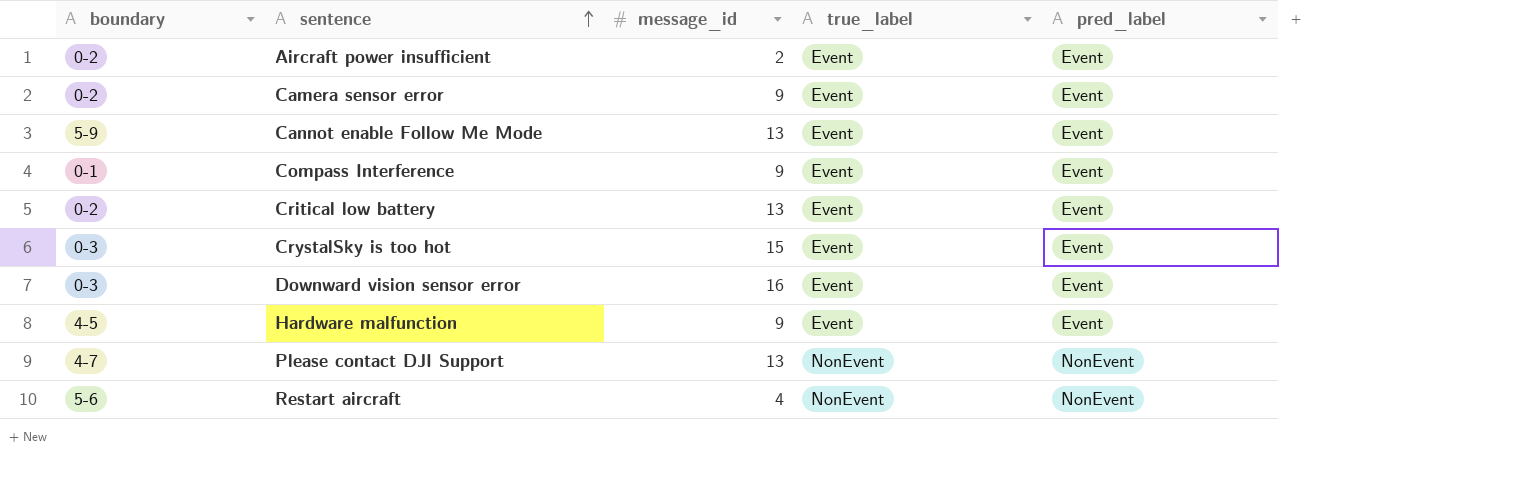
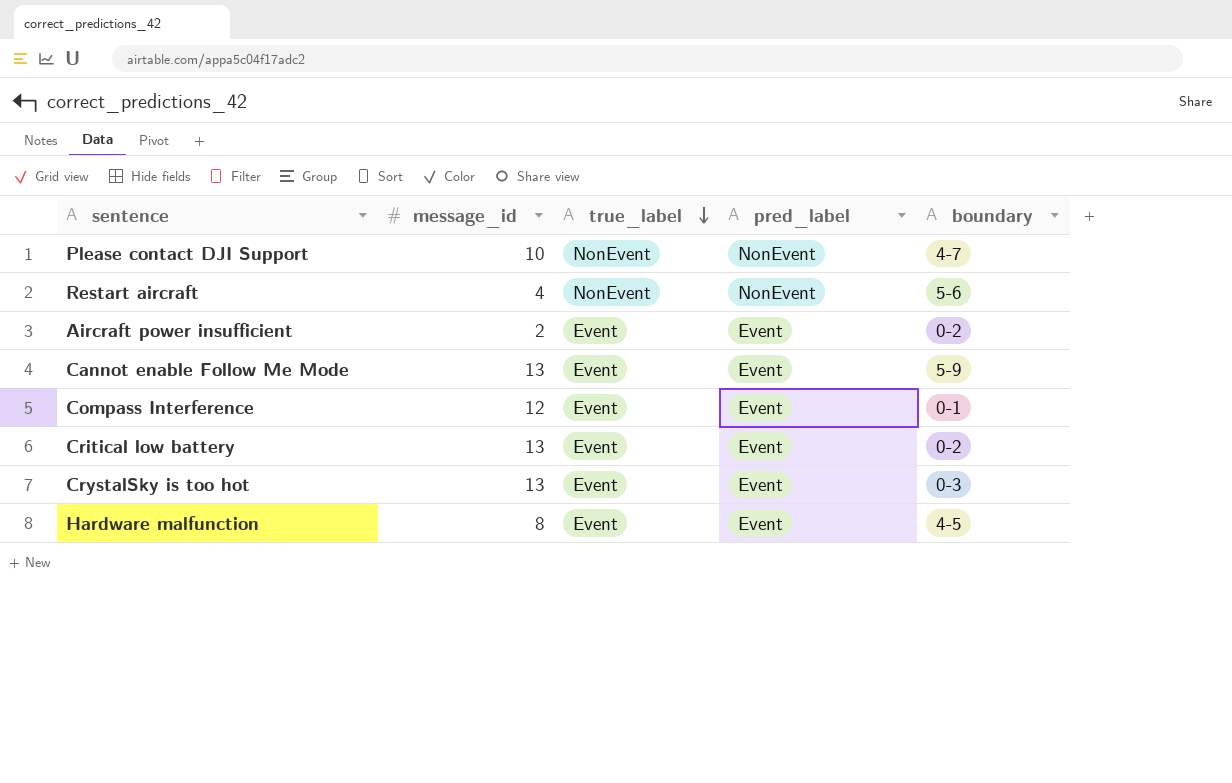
row order: sentence ascending -> true_label descending
column boundary | position: 1 -> 5
row Camera sensor error: 0-2 | 9 | Event | Event -> none
row Downward vision sensor error: 0-3 | 16 | Event | Event -> none
Please contact DJI Support | message_id: 13 -> 10
Compass Interference | message_id: 9 -> 12
CrystalSky is too hot | message_id: 15 -> 13
Hardware malfunction | message_id: 9 -> 8

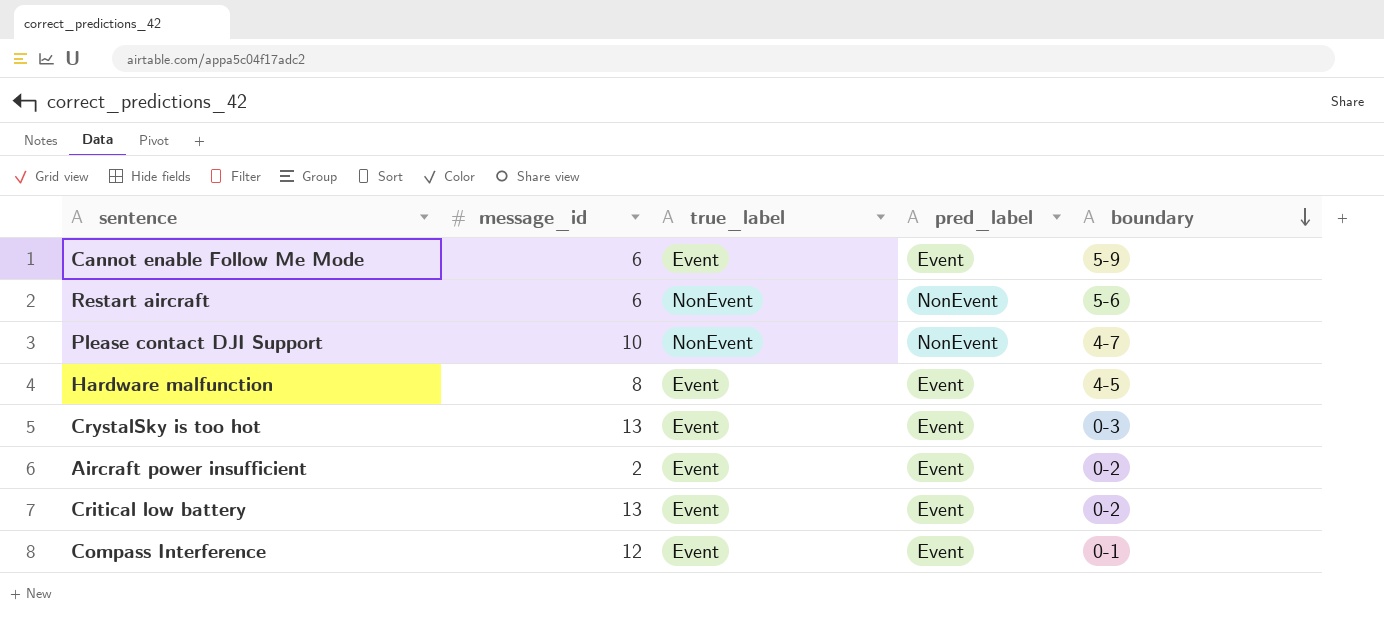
row order: true_label descending -> boundary descending
Cannot enable Follow Me Mode | message_id: 13 -> 6
Restart aircraft | message_id: 4 -> 6

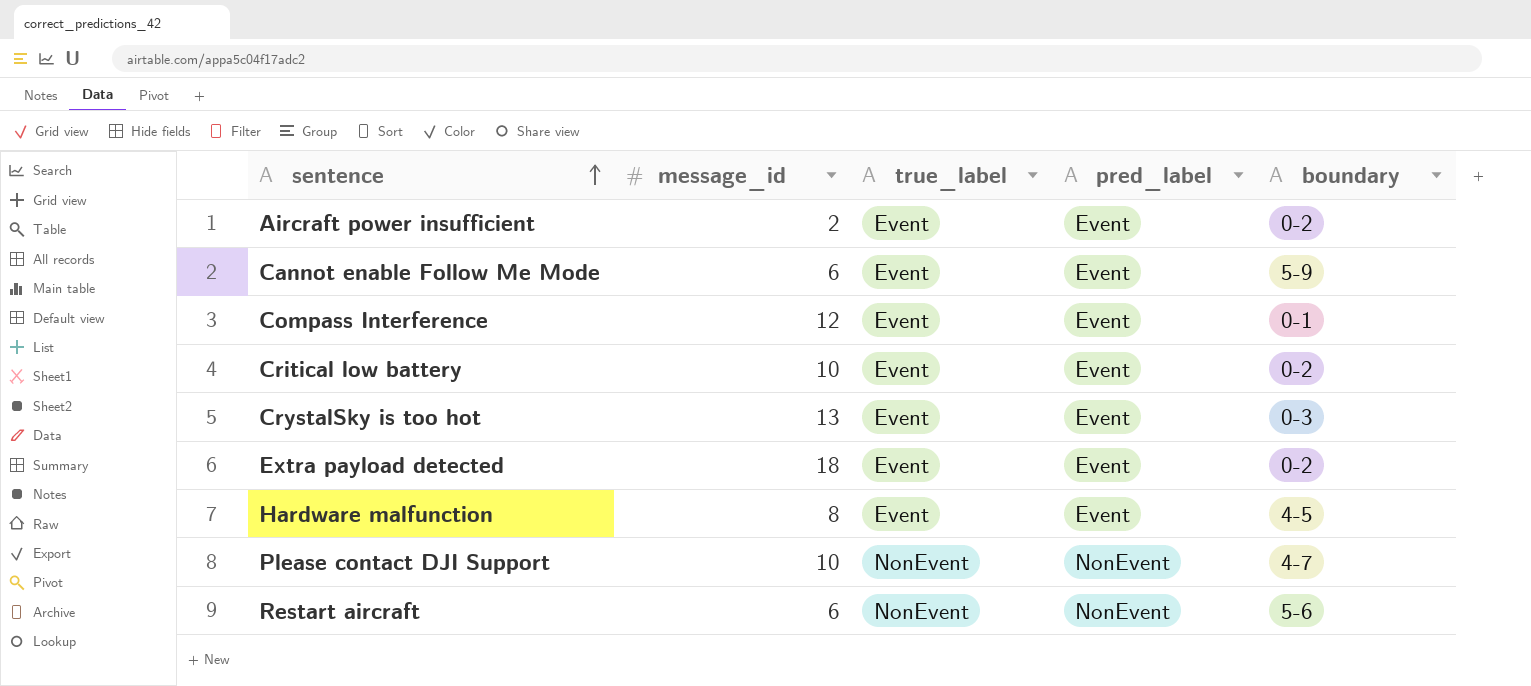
row order: boundary descending -> sentence ascending
Critical low battery | message_id: 13 -> 10
row Extra payload detected: none -> 18 | Event | Event | 0-2

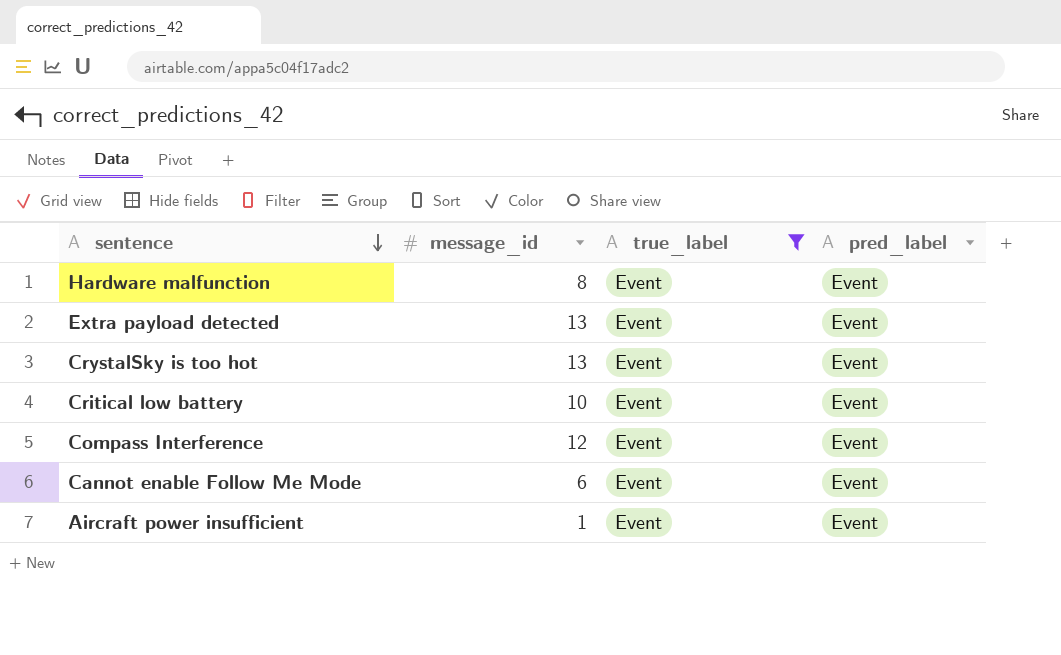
filter: none -> true_label = Event
row order: sentence ascending -> sentence descending
column boundary | position: 5 -> none
Extra payload detected | message_id: 18 -> 13
Aircraft power insufficient | message_id: 2 -> 1

